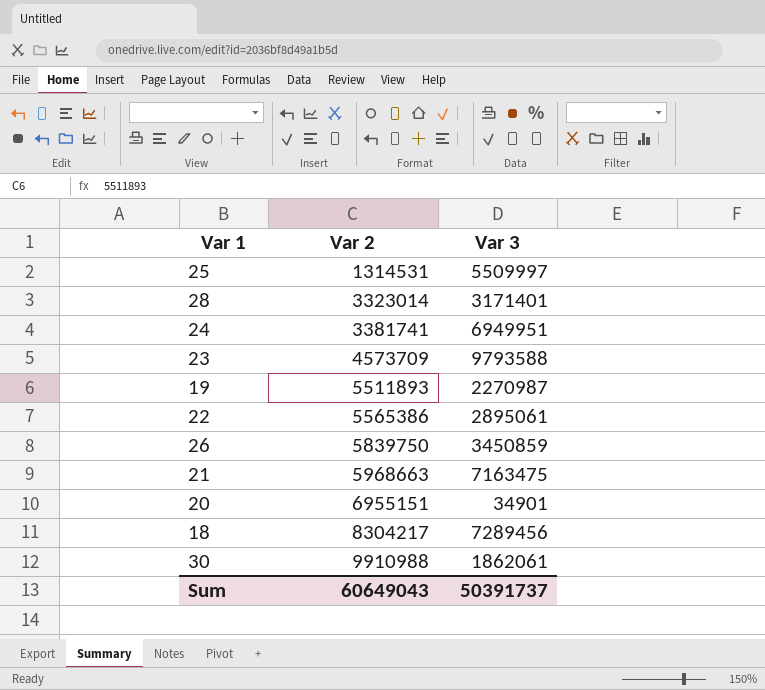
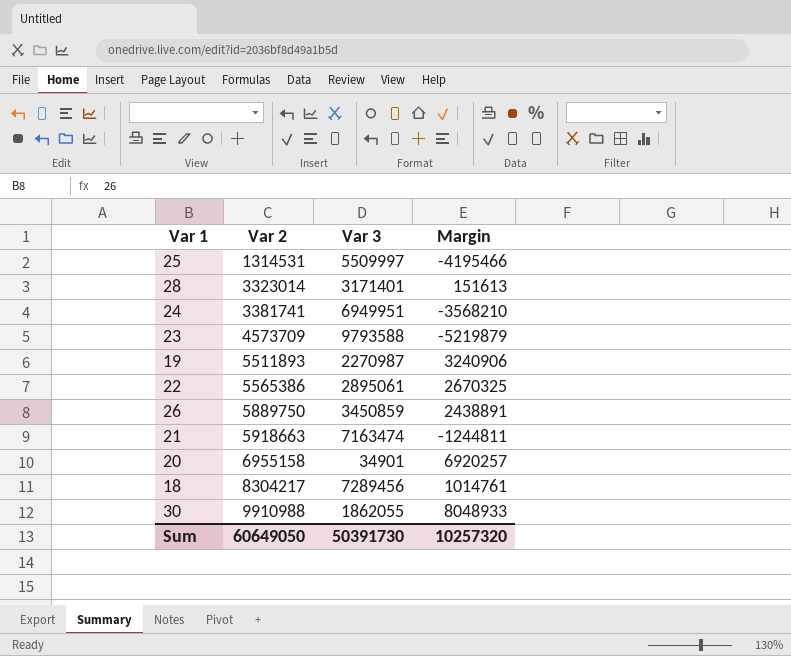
column Margin | formula: none -> [Var 2] - [Var 3]
26 | Var 2: 5839750 -> 5889750
21 | Var 2: 5968663 -> 5918663
21 | Var 3: 7163475 -> 7163474
20 | Var 2: 6955151 -> 6955158
30 | Var 3: 1862061 -> 1862055
Sum | Var 2: 60649043 -> 60649050
Sum | Var 3: 50391737 -> 50391730

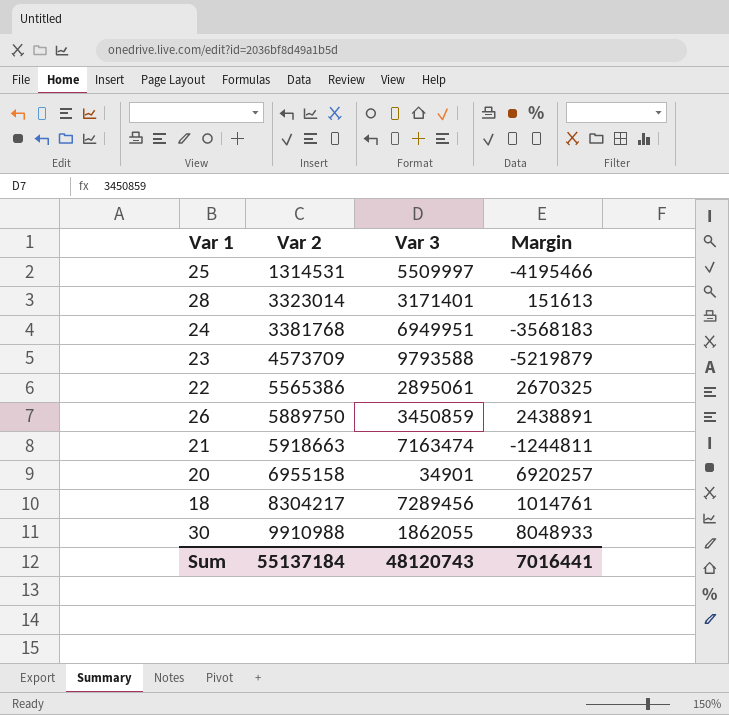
row 19: 5511893 | 2270987 | 3240906 -> none
24 | Var 2: 3381741 -> 3381768
24 | Margin: -3568210 -> -3568183
Sum | Var 2: 60649050 -> 55137184
Sum | Var 3: 50391730 -> 48120743
Sum | Margin: 10257320 -> 7016441

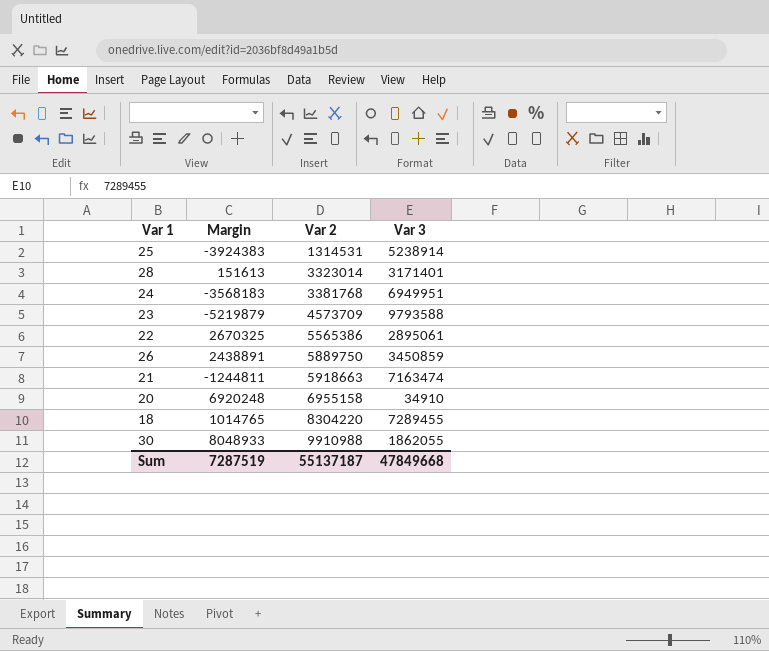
column Margin | position: 4 -> 2
25 | Margin: -4195466 -> -3924383
25 | Var 3: 5509997 -> 5238914
20 | Margin: 6920257 -> 6920248
20 | Var 3: 34901 -> 34910
18 | Margin: 1014761 -> 1014765
18 | Var 2: 8304217 -> 8304220
18 | Var 3: 7289456 -> 7289455
Sum | Margin: 7016441 -> 7287519
Sum | Var 2: 55137184 -> 55137187
Sum | Var 3: 48120743 -> 47849668

